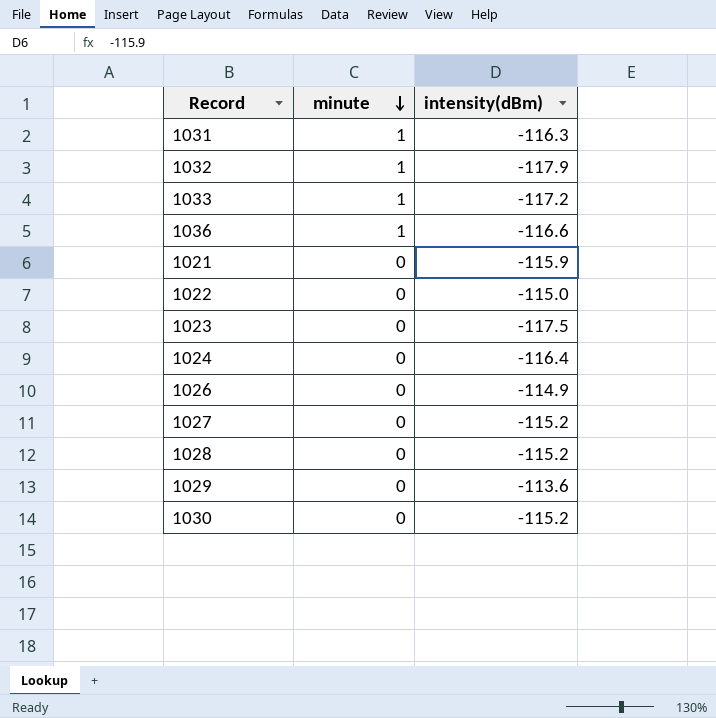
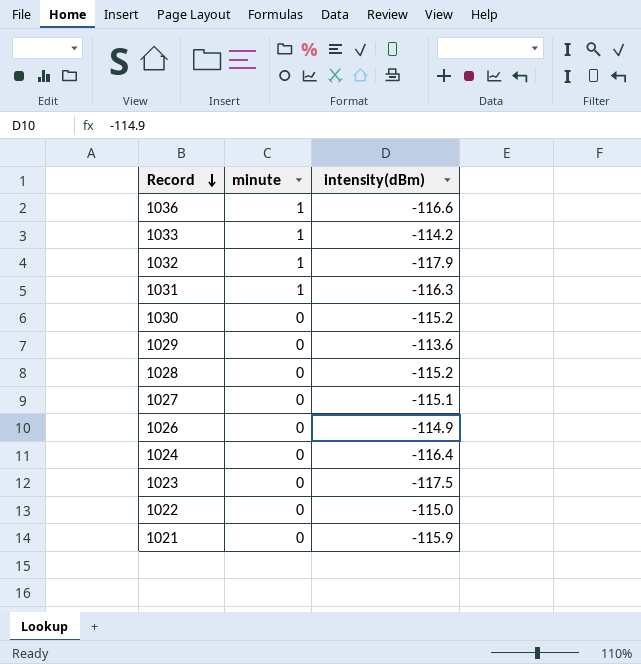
row order: minute descending -> Record descending
1033 | intensity(dBm): -117.2 -> -114.2
1027 | intensity(dBm): -115.2 -> -115.1

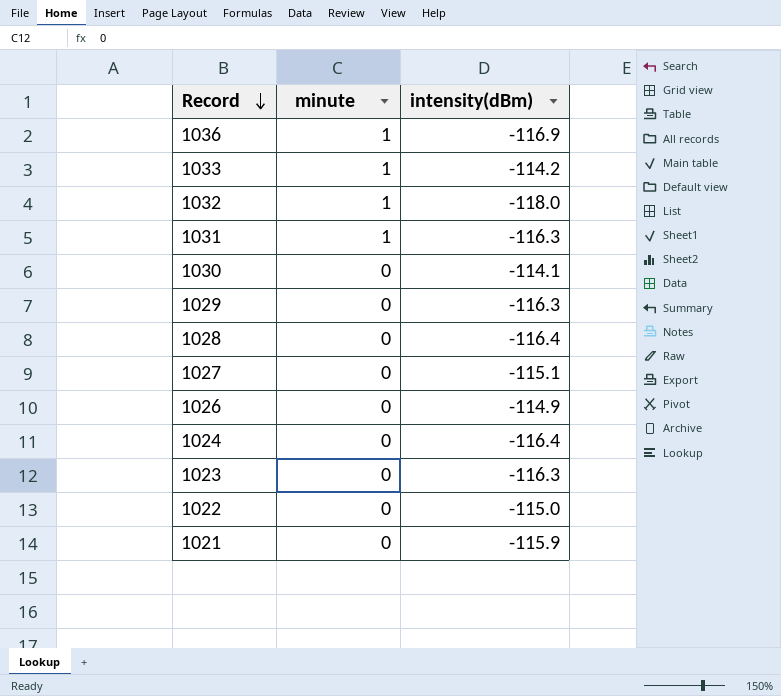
1036 | intensity(dBm): -116.6 -> -116.9
1032 | intensity(dBm): -117.9 -> -118.0
1030 | intensity(dBm): -115.2 -> -114.1
1029 | intensity(dBm): -113.6 -> -116.3
1028 | intensity(dBm): -115.2 -> -116.4
1023 | intensity(dBm): -117.5 -> -116.3

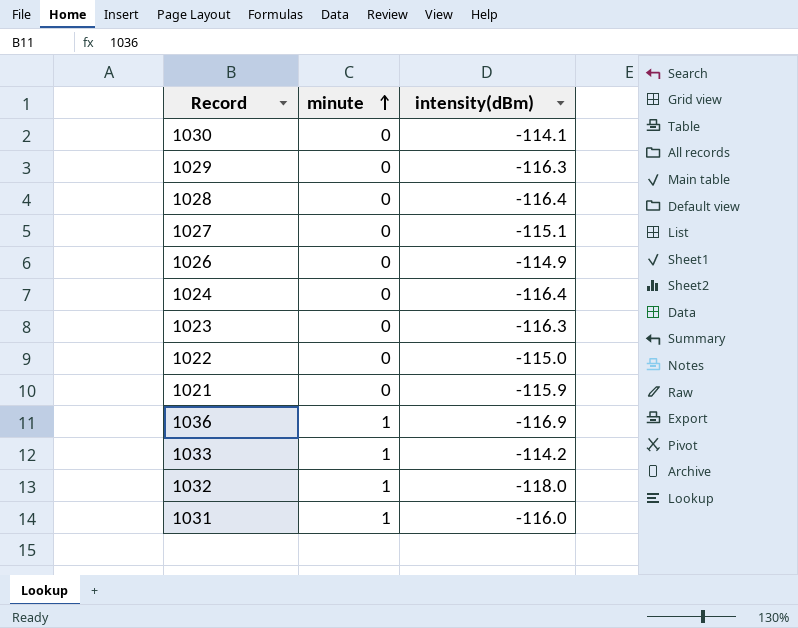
row order: Record descending -> minute ascending
1031 | intensity(dBm): -116.3 -> -116.0

